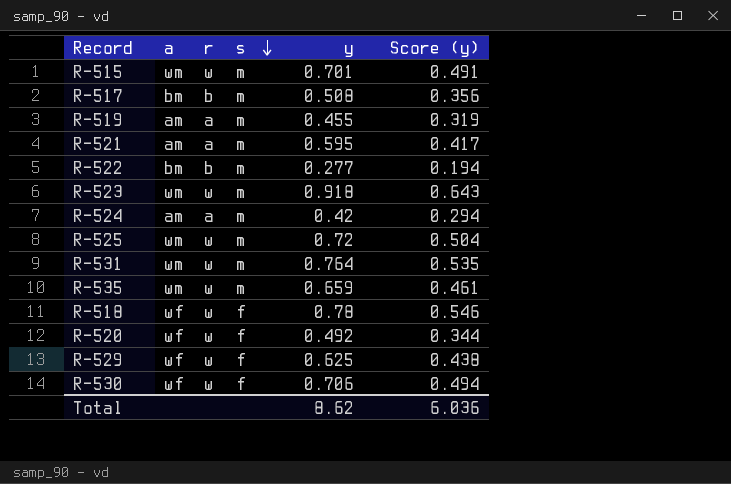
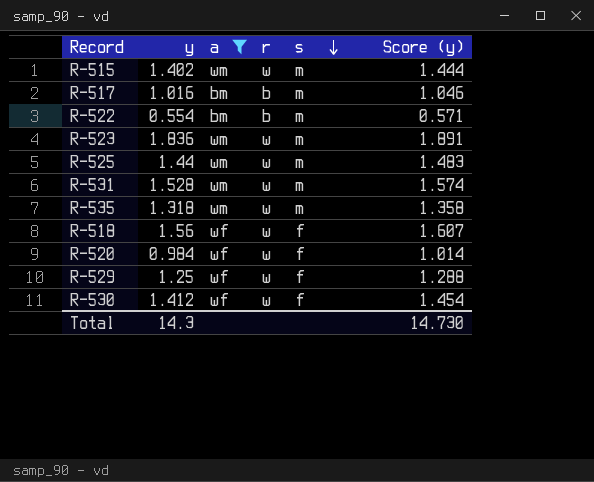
filter: none -> a != am
column y | position: 5 -> 2
column Score (y) | formula: [y] * 0.7 -> [y] * 1.03
R-515 | y: 0.701 -> 1.402
R-517 | y: 0.508 -> 1.016
R-522 | y: 0.277 -> 0.554
R-523 | y: 0.918 -> 1.836
R-525 | y: 0.72 -> 1.44
R-531 | y: 0.764 -> 1.528
R-535 | y: 0.659 -> 1.318
R-518 | y: 0.78 -> 1.56
R-520 | y: 0.492 -> 0.984
R-529 | y: 0.625 -> 1.25
R-530 | y: 0.706 -> 1.412
Total | y: 8.62 -> 14.3
Total | Score (y): 6.036 -> 14.730

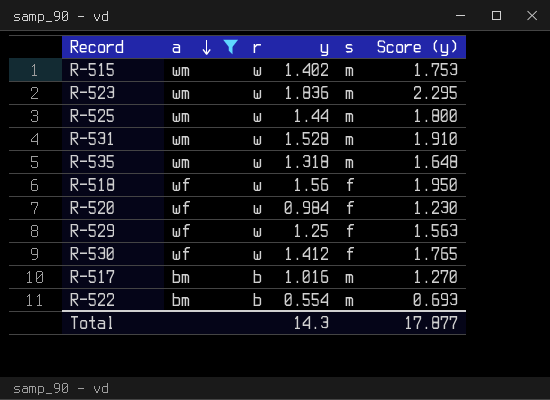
row order: s descending -> a descending
column y | position: 2 -> 4
column Score (y) | formula: [y] * 1.03 -> [y] * 1.25
Total | Score (y): 14.730 -> 17.877

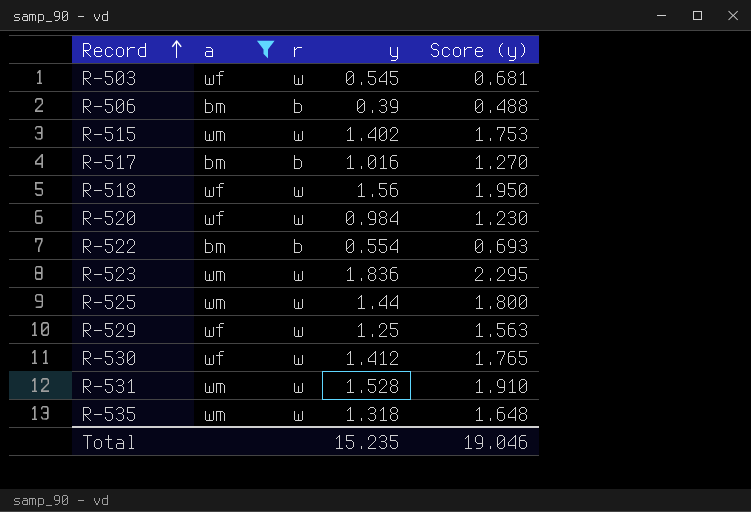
row order: a descending -> Record ascending
column s | position: 5 -> none
row R-503: none -> wf | w | 0.545 | 0.681
row R-506: none -> bm | b | 0.39 | 0.488
Total | y: 14.3 -> 15.235
Total | Score (y): 17.877 -> 19.046

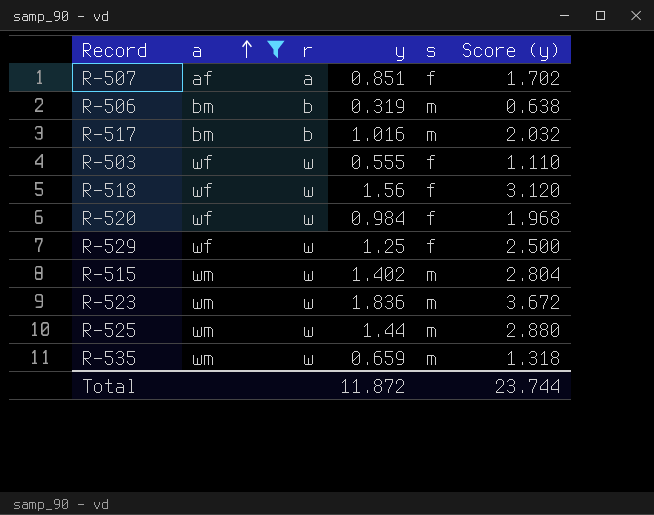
row order: Record ascending -> a ascending
column s | position: none -> 5
column Score (y) | formula: [y] * 1.25 -> [y] * 2
row R-522: bm | b | 0.554 | 0.693 -> none
row R-530: wf | w | 1.412 | 1.765 -> none
row R-531: wm | w | 1.528 | 1.910 -> none
row R-507: none -> af | a | 0.851 | f | 1.702
R-506 | y: 0.39 -> 0.319
R-503 | y: 0.545 -> 0.555
R-535 | y: 1.318 -> 0.659
Total | y: 15.235 -> 11.872
Total | Score (y): 19.046 -> 23.744

